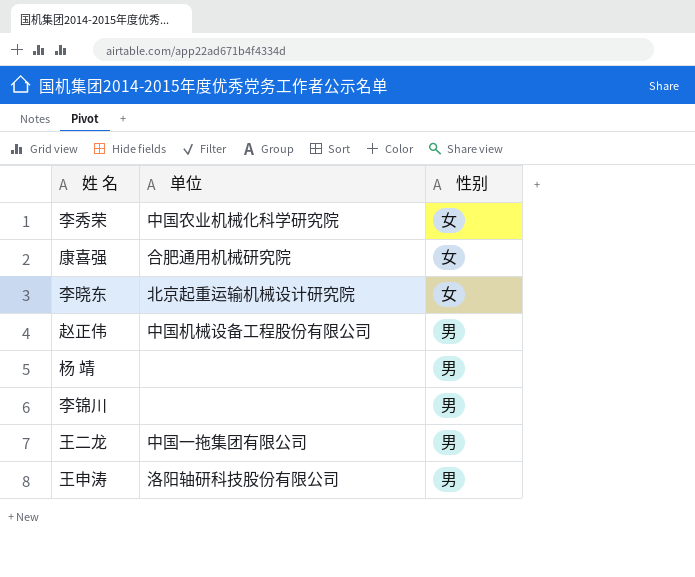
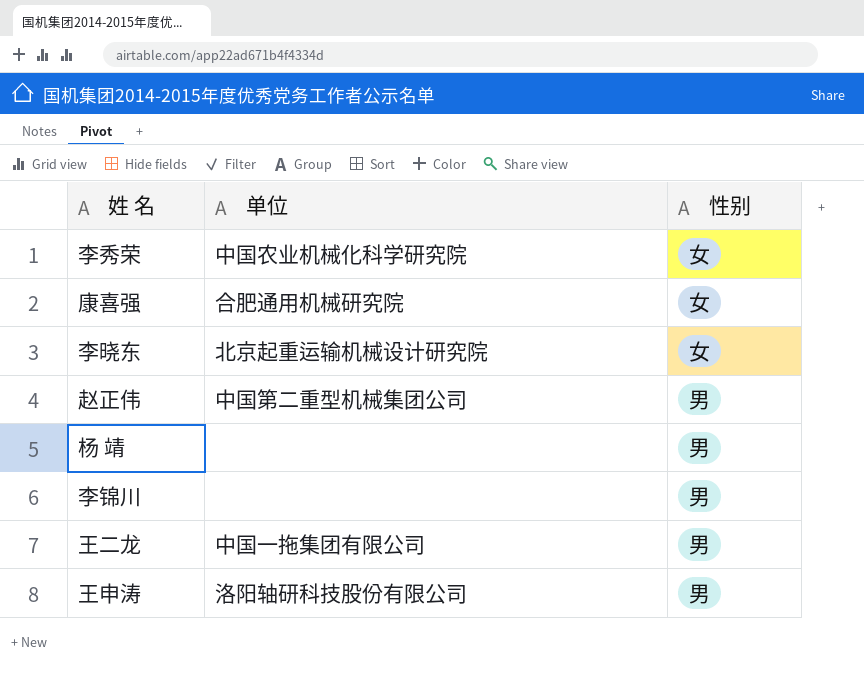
赵正伟 | 单位: 中国机械设备工程股份有限公司 -> 中国第二重型机械集团公司

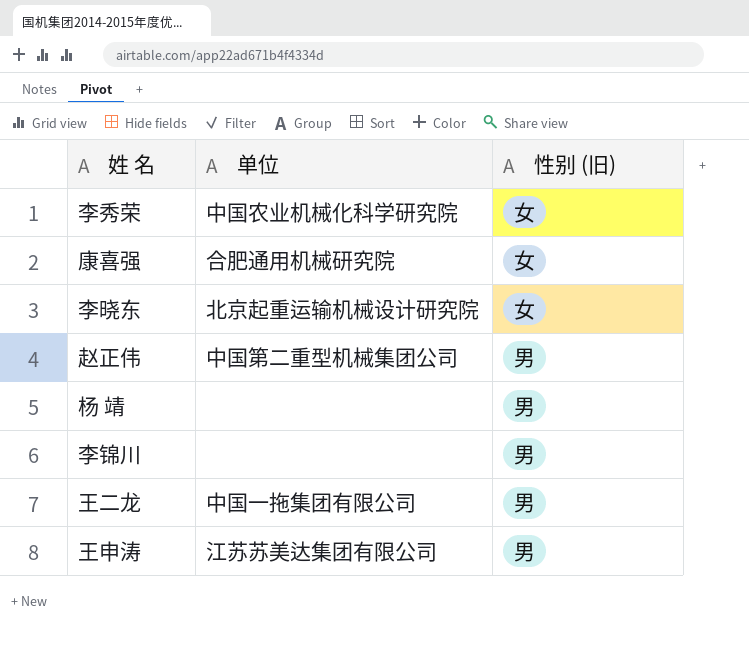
column name: 性别 -> 性别 (旧)
王申涛 | 单位: 洛阳轴研科技股份有限公司 -> 江苏苏美达集团有限公司

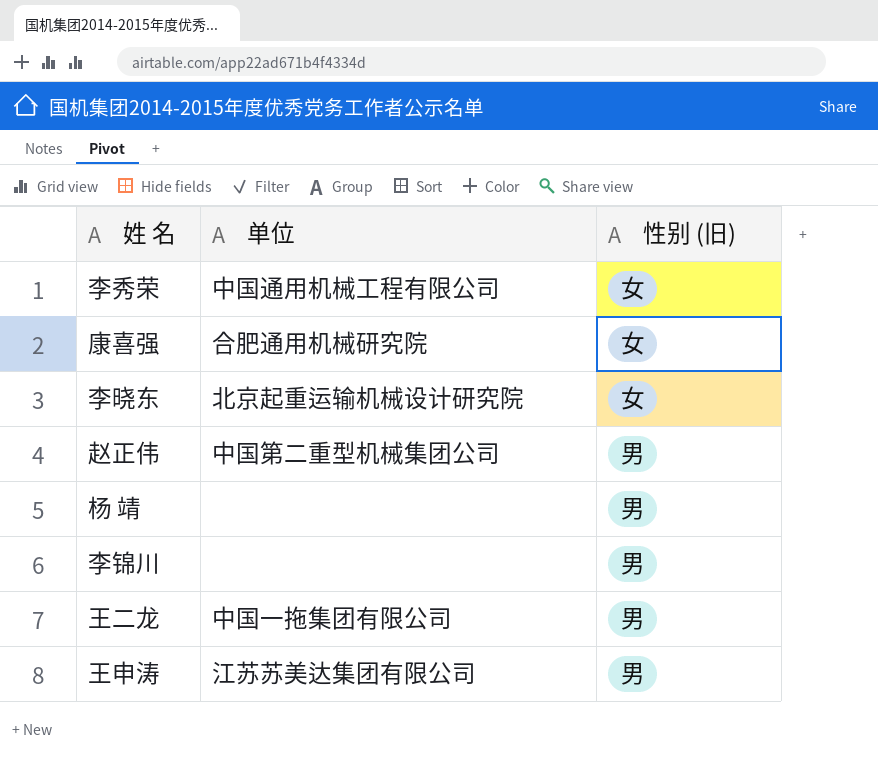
李秀荣 | 单位: 中国农业机械化科学研究院 -> 中国通用机械工程有限公司

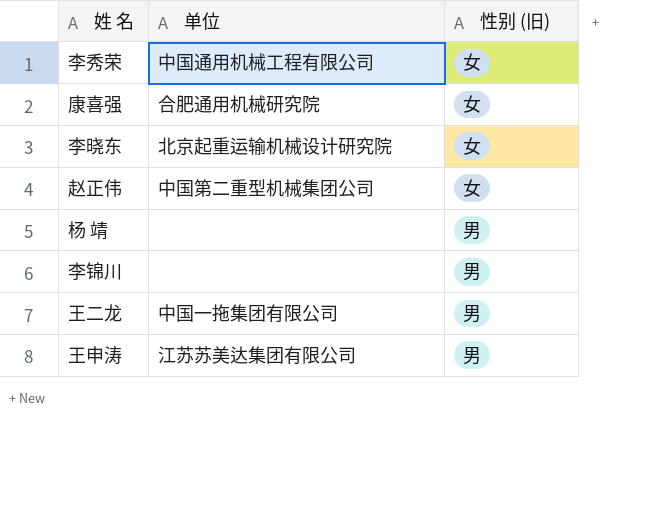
赵正伟 | 性别 (旧): 男 -> 女

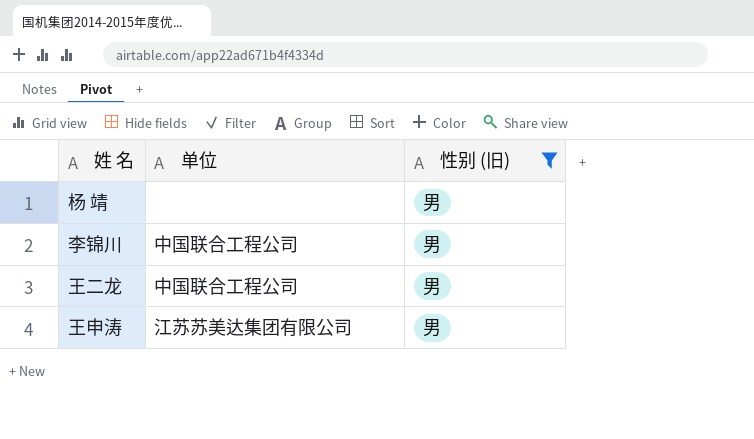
filter: none -> 性别 (旧) = 男
李锦川 | 单位: none -> 中国联合工程公司
王二龙 | 单位: 中国一拖集团有限公司 -> 中国联合工程公司

